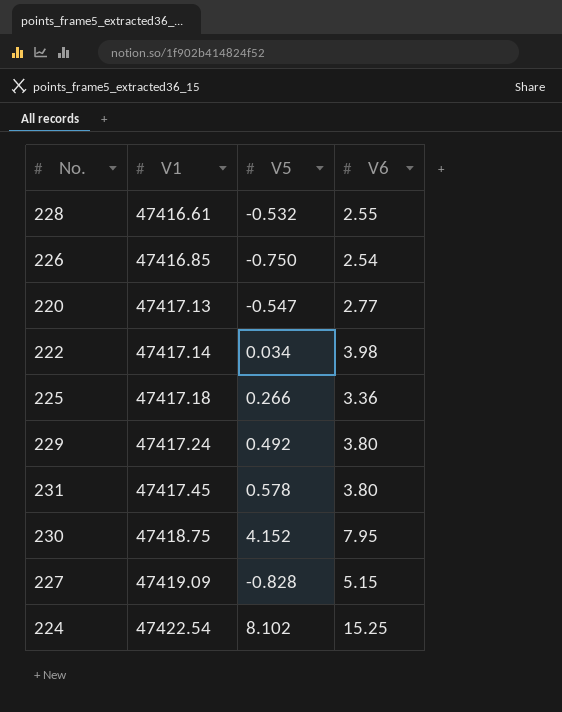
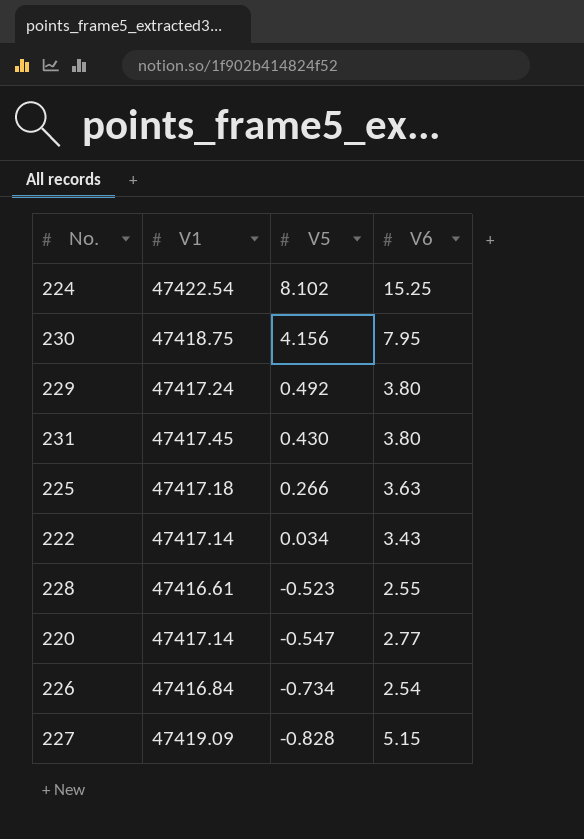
row order: V1 ascending -> V5 descending
230 | V5: 4.152 -> 4.156
231 | V5: 0.578 -> 0.430
225 | V6: 3.36 -> 3.63
222 | V6: 3.98 -> 3.43
228 | V5: -0.532 -> -0.523
220 | V1: 47417.13 -> 47417.14
226 | V1: 47416.85 -> 47416.84
226 | V5: -0.750 -> -0.734

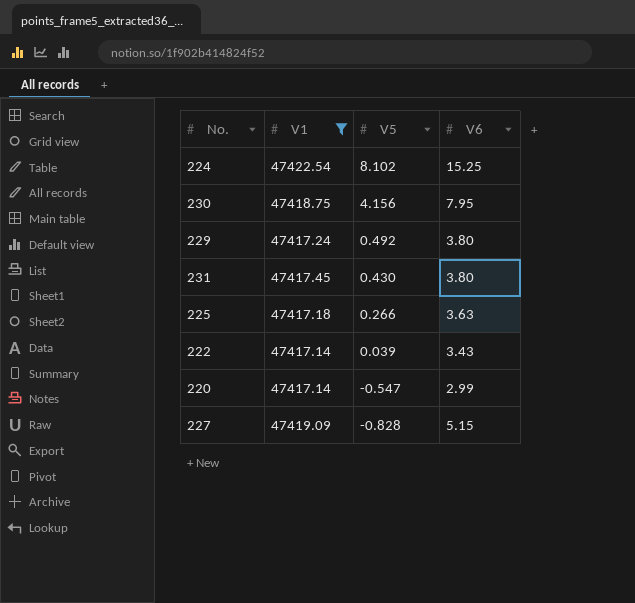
filter: none -> V1 >= 47417.14
222 | V5: 0.034 -> 0.039
220 | V6: 2.77 -> 2.99

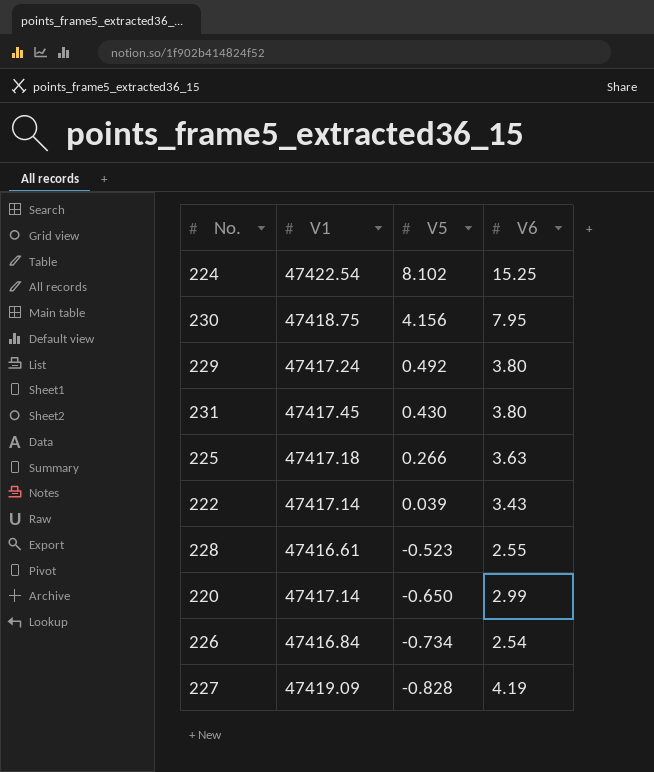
filter: V1 >= 47417.14 -> none
220 | V5: -0.547 -> -0.650
227 | V6: 5.15 -> 4.19

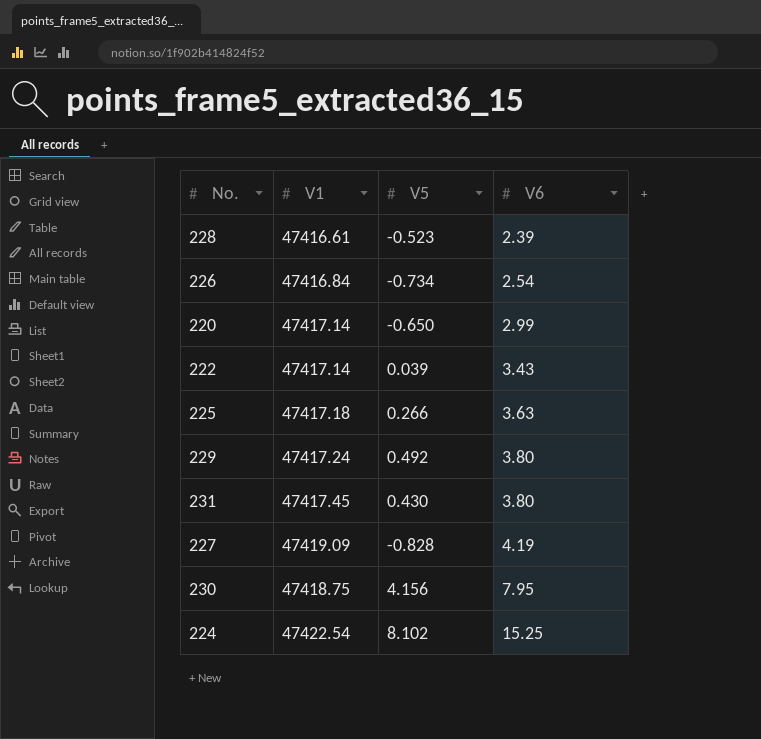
row order: V5 descending -> V6 ascending
228 | V6: 2.55 -> 2.39

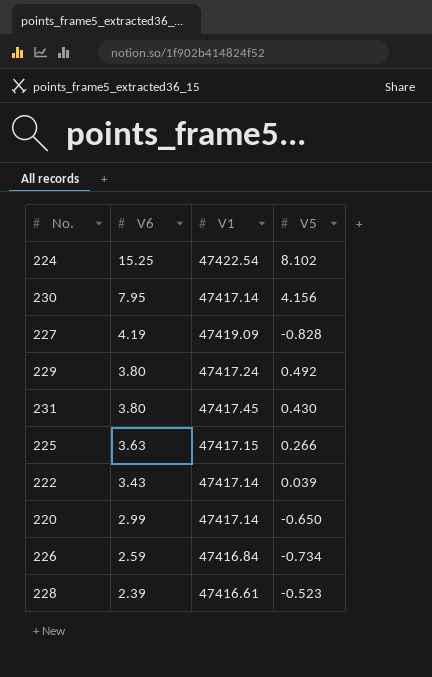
row order: V6 ascending -> V6 descending
column V6 | position: 4 -> 2
230 | V1: 47418.75 -> 47417.14
225 | V1: 47417.18 -> 47417.15
226 | V6: 2.54 -> 2.59

